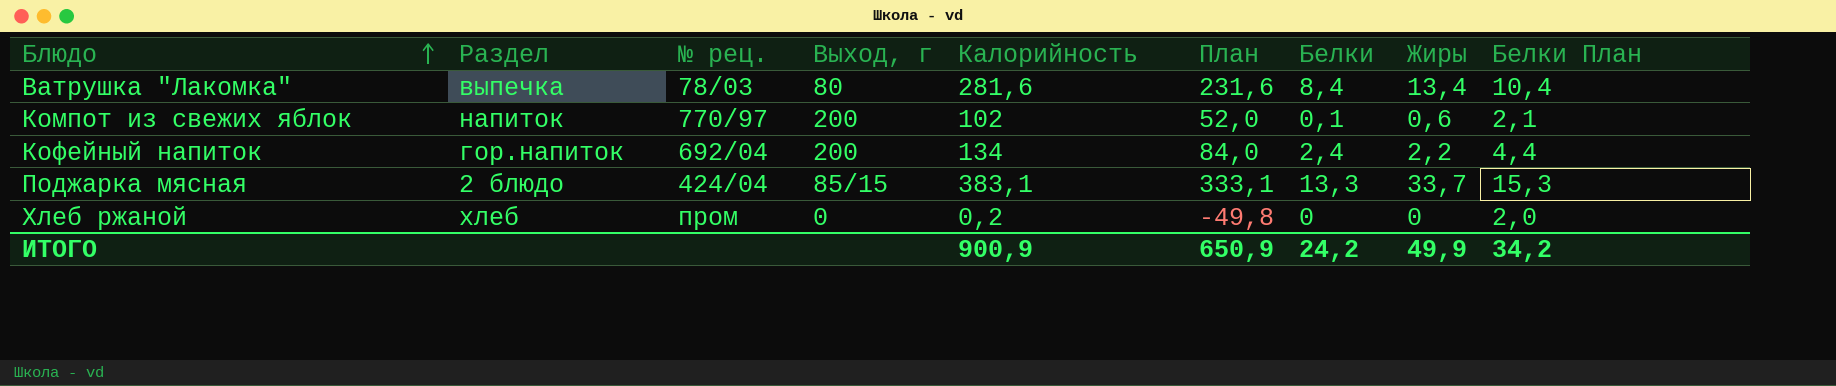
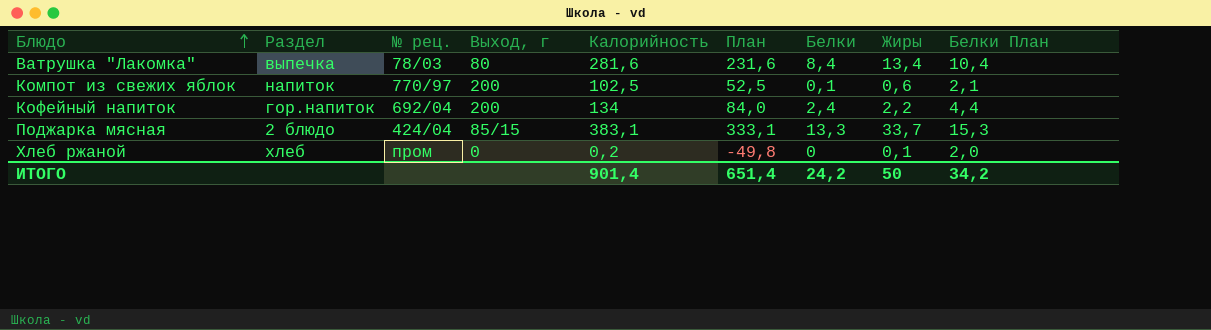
Компот из свежих яблок | Калорийность: 102 -> 102,5
Компот из свежих яблок | План: 52,0 -> 52,5
Хлеб ржаной | Жиры: 0 -> 0,1
ИТОГО | Калорийность: 900,9 -> 901,4
ИТОГО | План: 650,9 -> 651,4
ИТОГО | Жиры: 49,9 -> 50

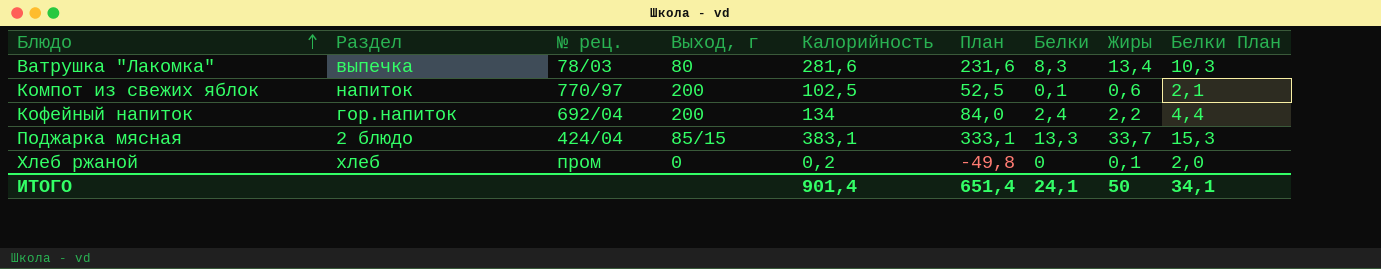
Ватрушка "Лакомка" | Белки: 8,4 -> 8,3
Ватрушка "Лакомка" | Белки План: 10,4 -> 10,3
ИТОГО | Белки: 24,2 -> 24,1
ИТОГО | Белки План: 34,2 -> 34,1

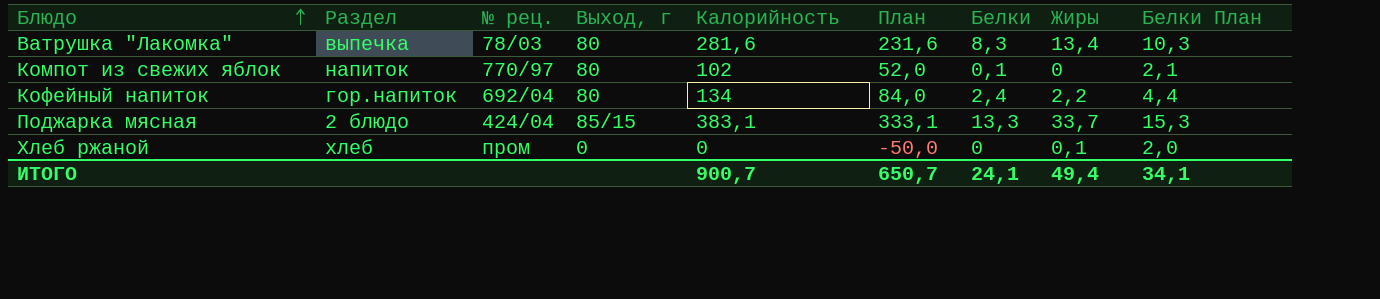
Компот из свежих яблок | Выход, г: 200 -> 80
Компот из свежих яблок | Калорийность: 102,5 -> 102
Компот из свежих яблок | План: 52,5 -> 52,0
Компот из свежих яблок | Жиры: 0,6 -> 0
Кофейный напиток | Выход, г: 200 -> 80
Хлеб ржаной | Калорийность: 0,2 -> 0
Хлеб ржаной | План: -49,8 -> -50,0
ИТОГО | Калорийность: 901,4 -> 900,7
ИТОГО | План: 651,4 -> 650,7
ИТОГО | Жиры: 50 -> 49,4

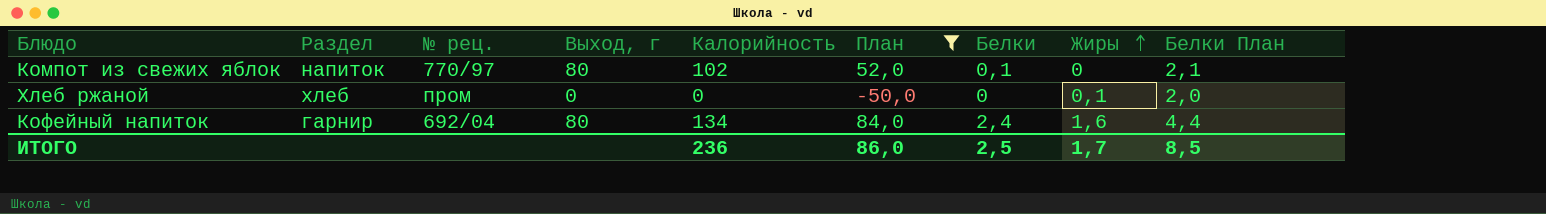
filter: none -> План <= 84,0
row order: Блюдо ascending -> Жиры ascending
Кофейный напиток | Раздел: гор.напиток -> гарнир
Кофейный напиток | Жиры: 2,2 -> 1,6
ИТОГО | Калорийность: 900,7 -> 236
ИТОГО | План: 650,7 -> 86,0
ИТОГО | Белки: 24,1 -> 2,5
ИТОГО | Жиры: 49,4 -> 1,7
ИТОГО | Белки План: 34,1 -> 8,5

